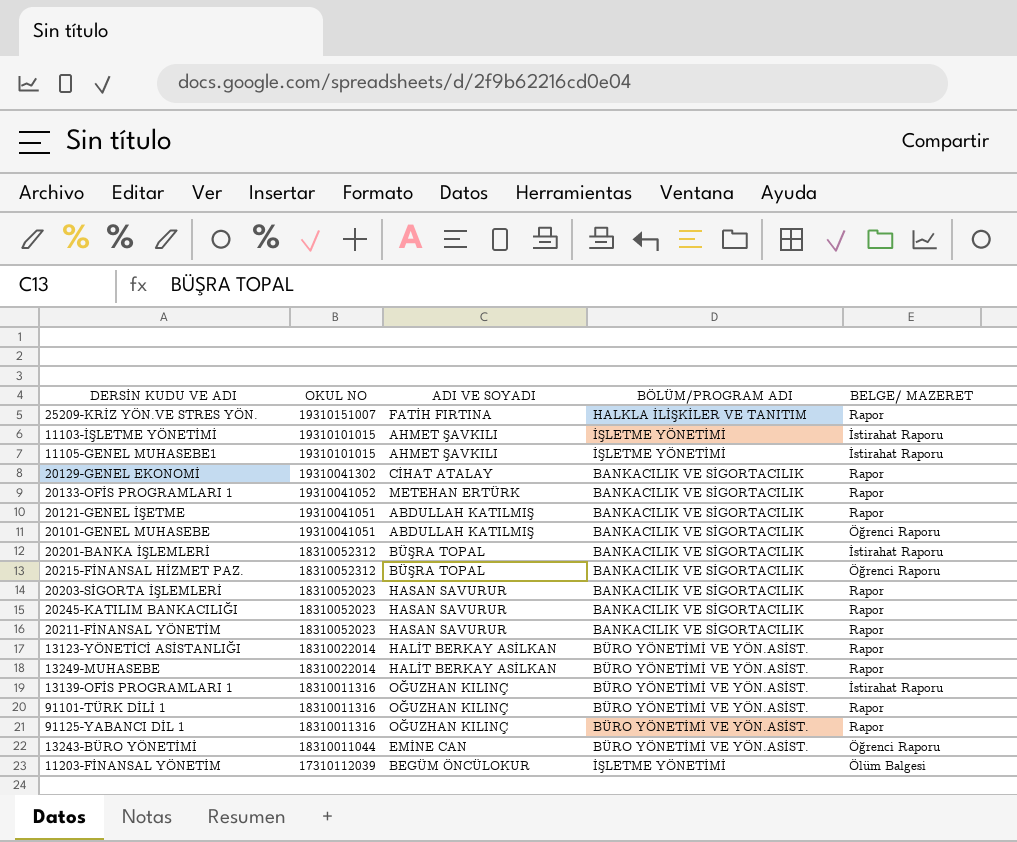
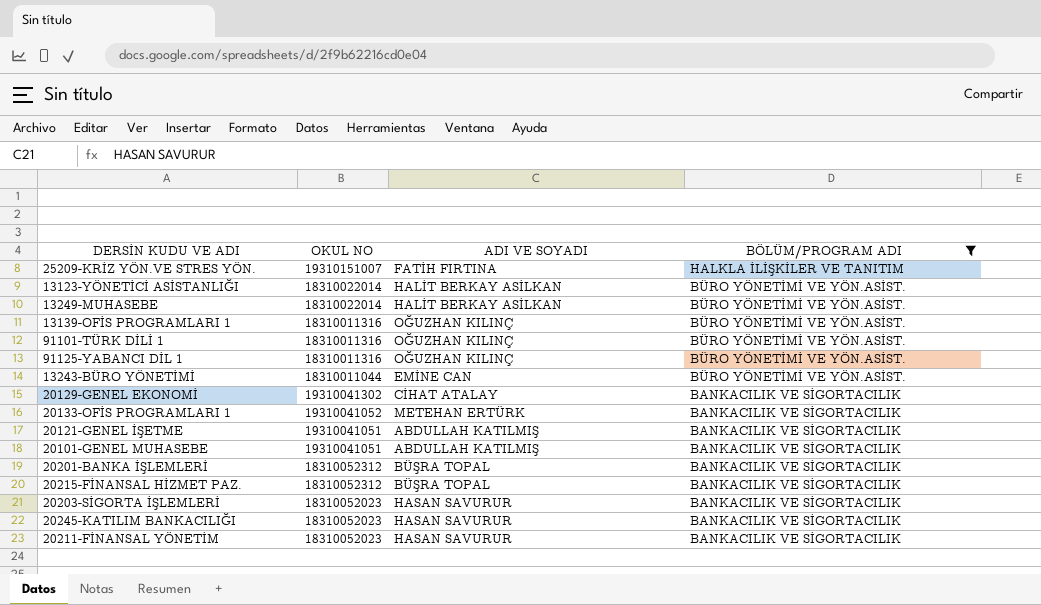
filter: none -> BÖLÜM/PROGRAM ADI != İŞLETME YÖNETİMİ
row order: OKUL NO descending -> BÖLÜM/PROGRAM ADI descending
column BELGE/ MAZERET | position: 5 -> none

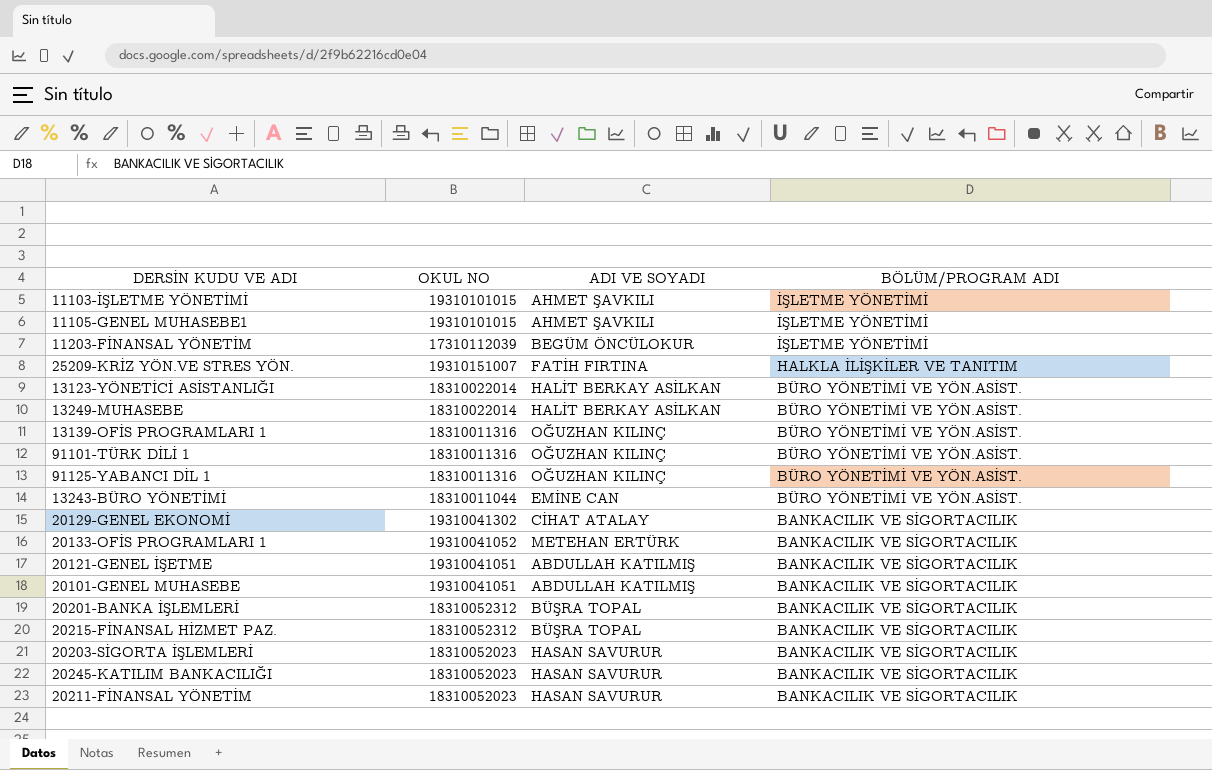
filter: BÖLÜM/PROGRAM ADI != İŞLETME YÖNETİMİ -> none

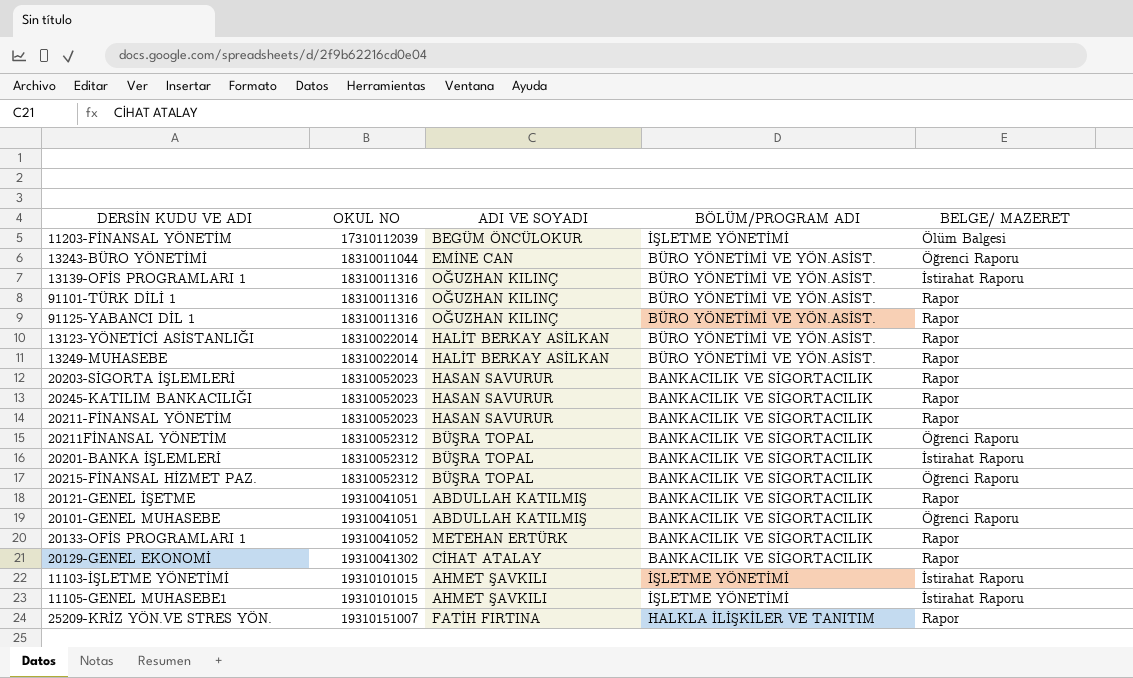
row order: BÖLÜM/PROGRAM ADI descending -> OKUL NO ascending
column BELGE/ MAZERET | position: none -> 5
row 20211FİNANSAL YÖNETİM: none -> 18310052312 | BÜŞRA TOPAL | BANKACILIK VE SİGORTACILIK | Öğrenci Raporu

